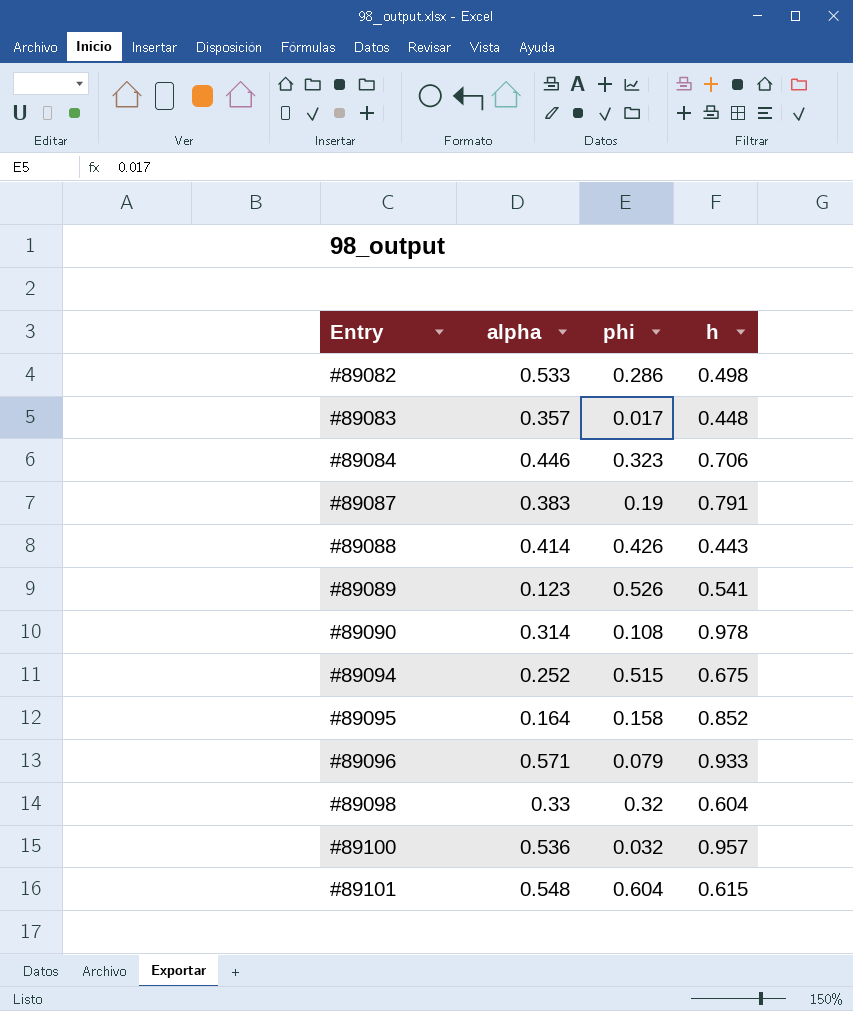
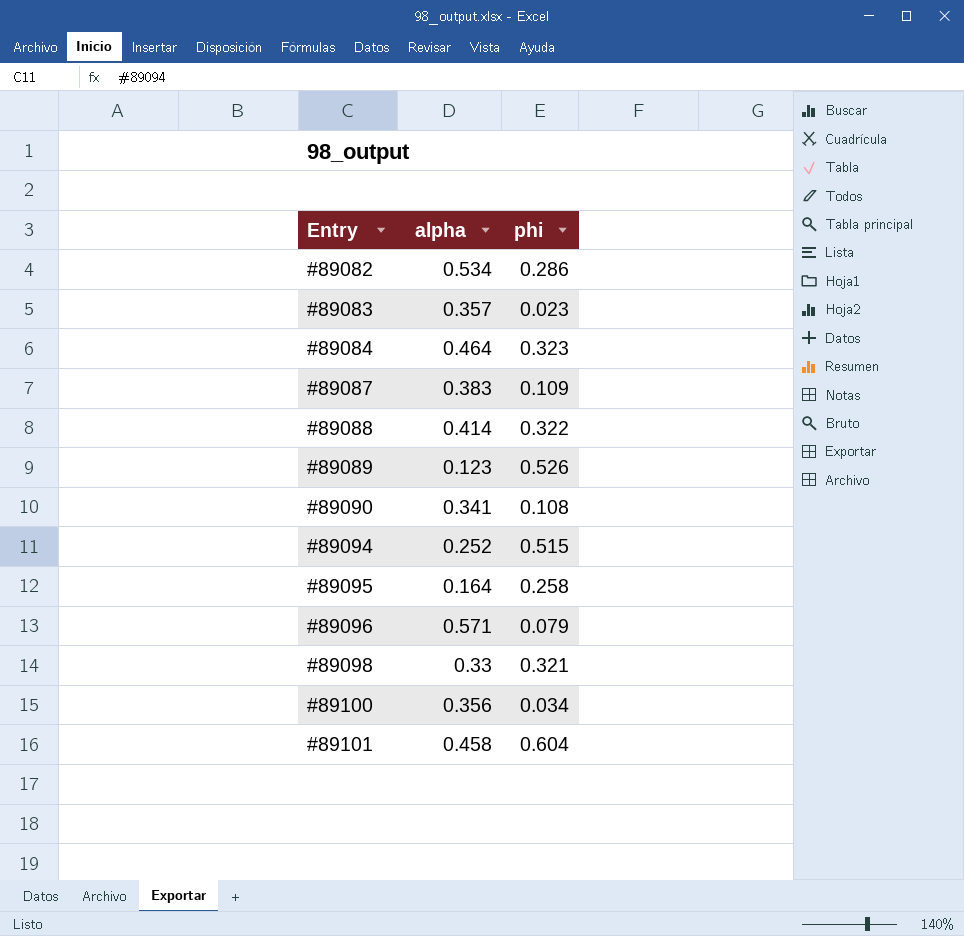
column h | position: 4 -> none
#89082 | alpha: 0.533 -> 0.534
#89083 | phi: 0.017 -> 0.023
#89084 | alpha: 0.446 -> 0.464
#89087 | phi: 0.19 -> 0.109
#89088 | phi: 0.426 -> 0.322
#89090 | alpha: 0.314 -> 0.341
#89095 | phi: 0.158 -> 0.258
#89098 | phi: 0.32 -> 0.321
#89100 | alpha: 0.536 -> 0.356
#89100 | phi: 0.032 -> 0.034
#89101 | alpha: 0.548 -> 0.458

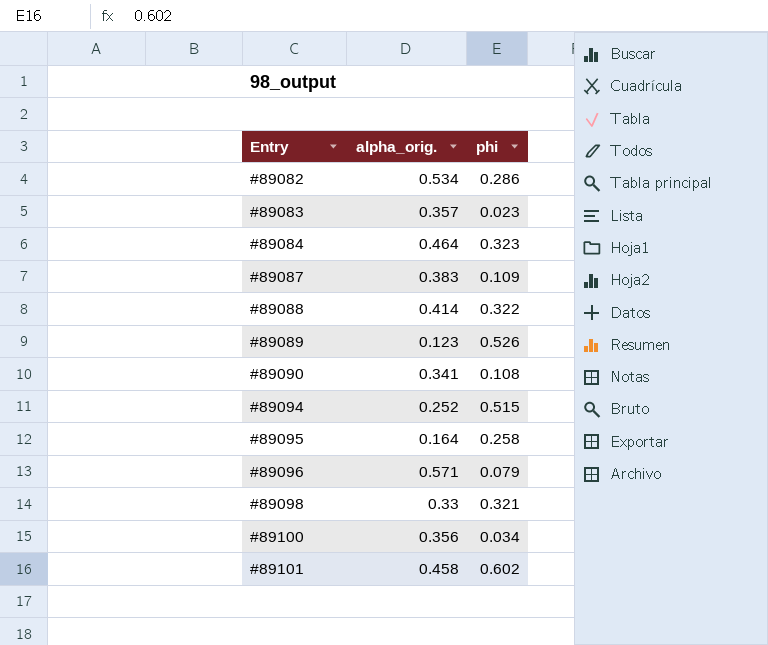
column name: alpha -> alpha_orig.
#89101 | phi: 0.604 -> 0.602

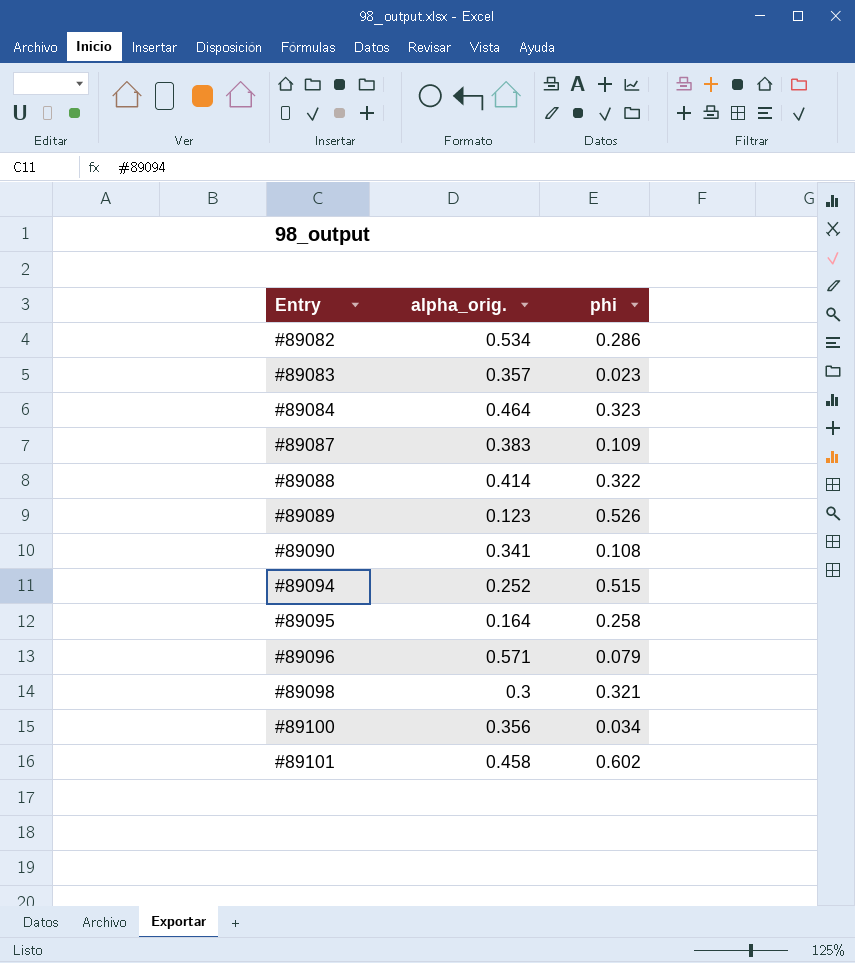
#89098 | alpha_orig.: 0.33 -> 0.3

